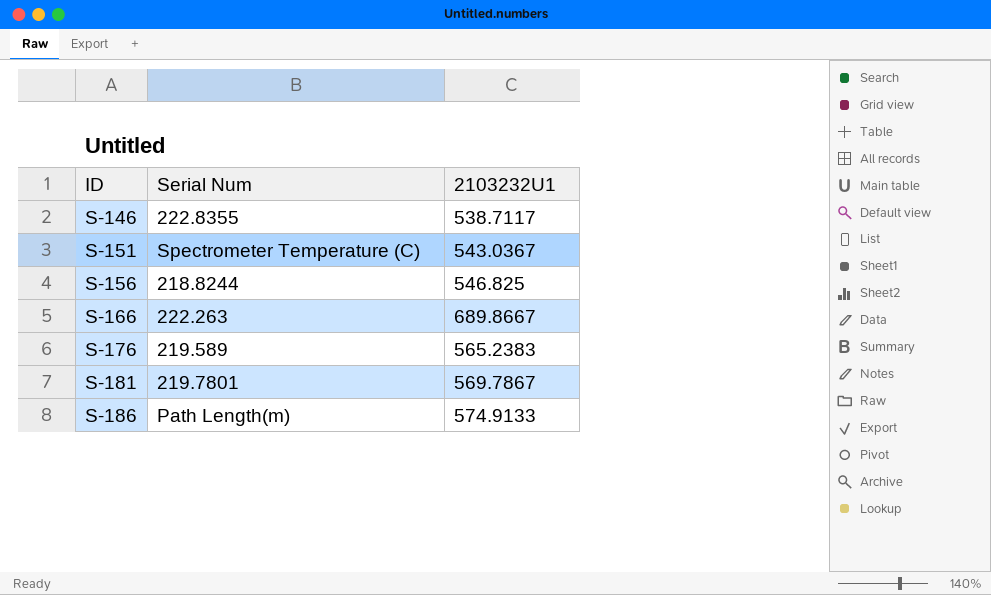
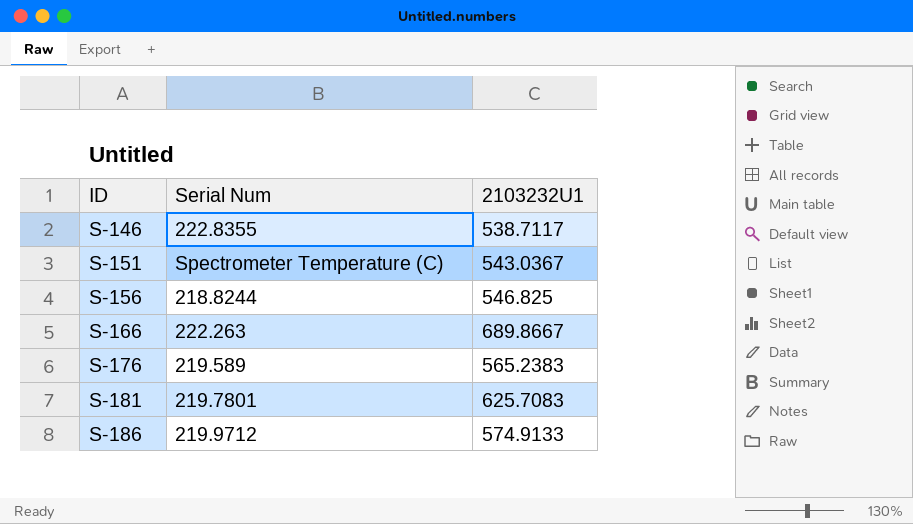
S-181 | 2103232U1: 569.7867 -> 625.7083
S-186 | Serial Num: Path Length(m) -> 219.9712

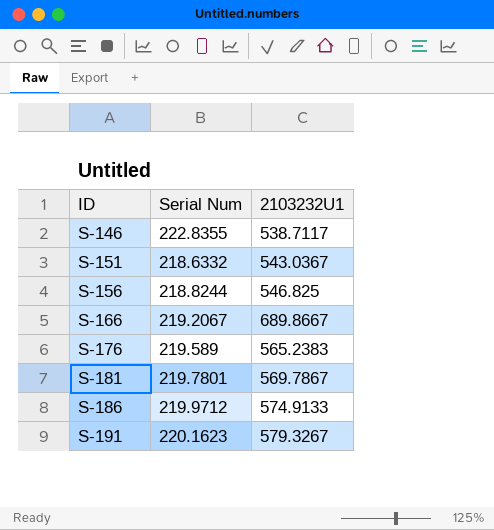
S-151 | Serial Num: Spectrometer Temperature (C) -> 218.6332
S-166 | Serial Num: 222.263 -> 219.2067
S-181 | 2103232U1: 625.7083 -> 569.7867
row S-191: none -> 220.1623 | 579.3267

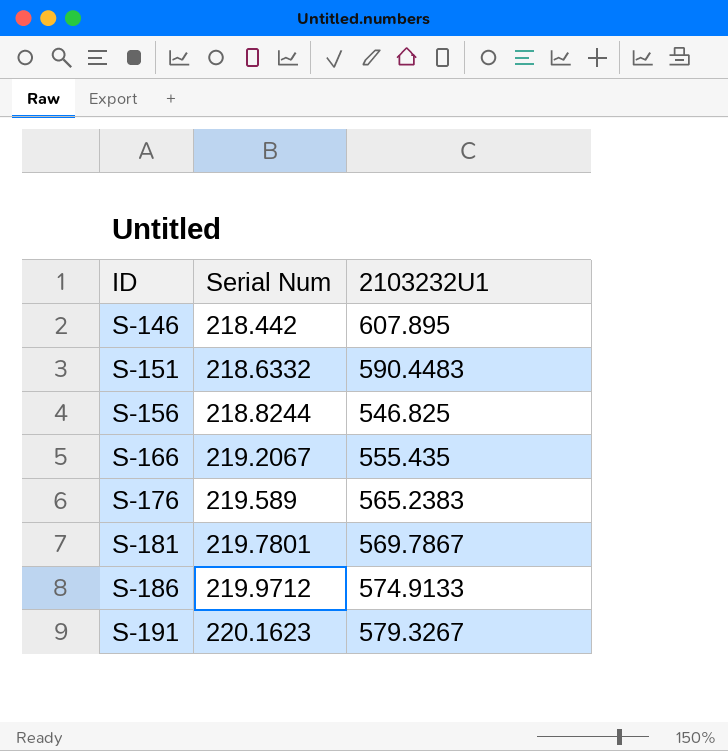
S-146 | Serial Num: 222.8355 -> 218.442
S-146 | 2103232U1: 538.7117 -> 607.895
S-151 | 2103232U1: 543.0367 -> 590.4483
S-166 | 2103232U1: 689.8667 -> 555.435

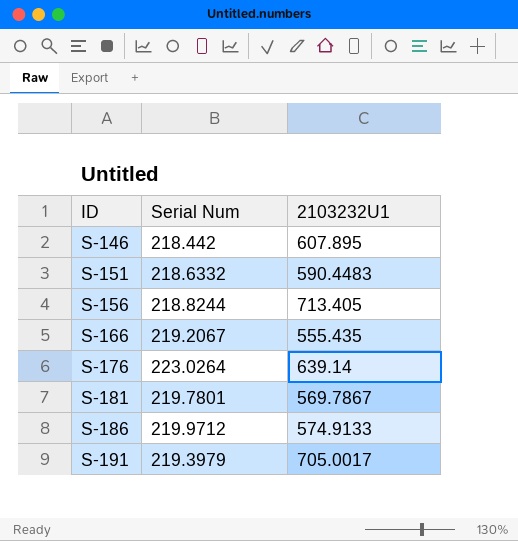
S-156 | 2103232U1: 546.825 -> 713.405
S-176 | Serial Num: 219.589 -> 223.0264
S-176 | 2103232U1: 565.2383 -> 639.14
S-191 | Serial Num: 220.1623 -> 219.3979
S-191 | 2103232U1: 579.3267 -> 705.0017

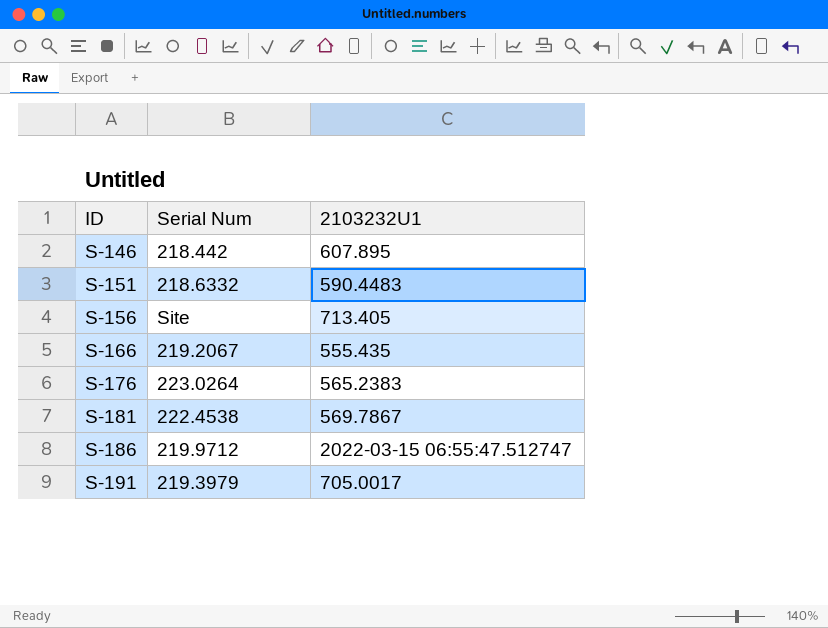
S-156 | Serial Num: 218.8244 -> Site
S-176 | 2103232U1: 639.14 -> 565.2383
S-181 | Serial Num: 219.7801 -> 222.4538
S-186 | 2103232U1: 574.9133 -> 2022-03-15 06:55:47.512747

